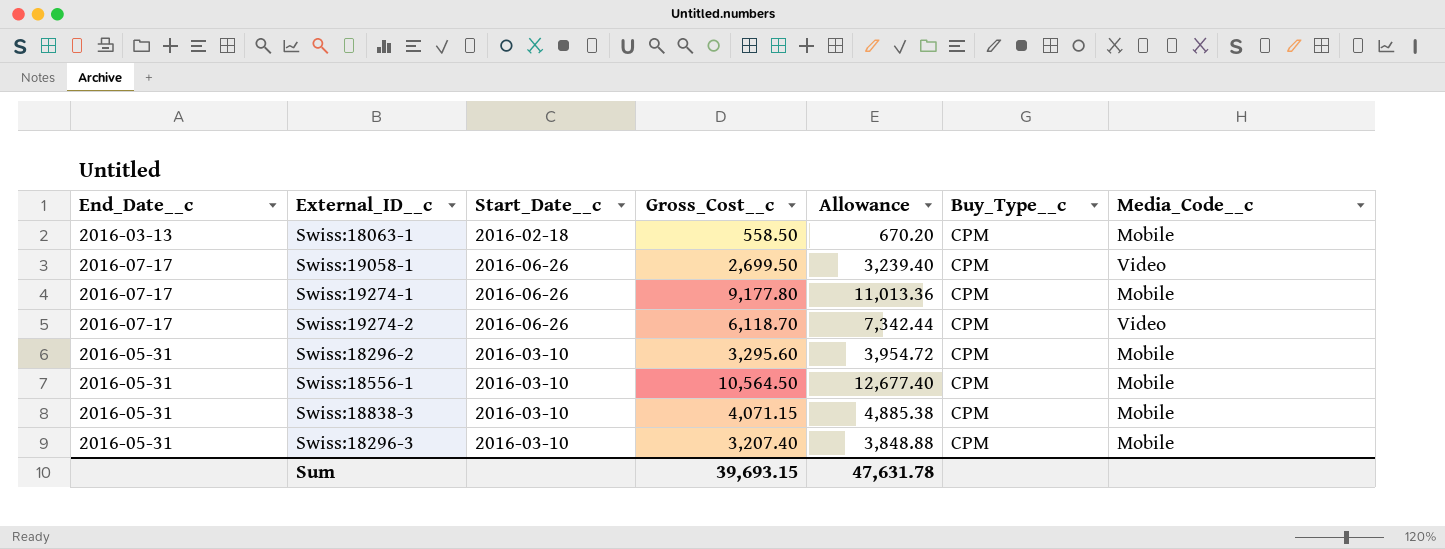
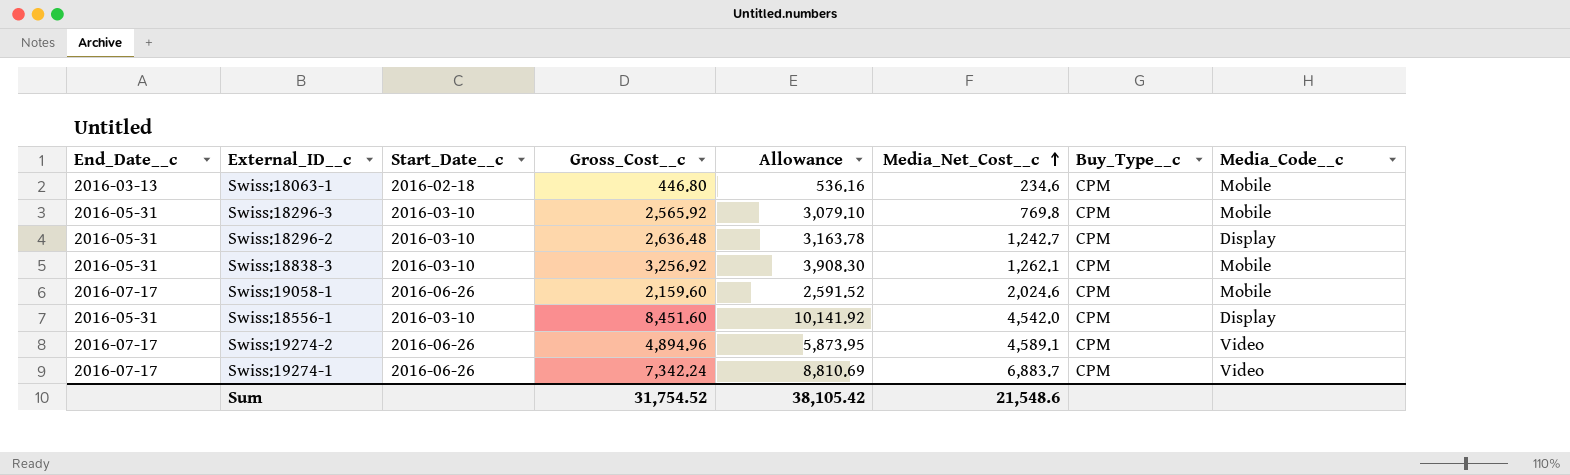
row order: none -> Media_Net_Cost__c ascending
column Media_Net_Cost__c | position: none -> 6
Swiss:18063-1 | Gross_Cost__c: 558.50 -> 446.80
Swiss:18063-1 | Allowance: 670.20 -> 536.16
Swiss:18296-3 | Gross_Cost__c: 3,207.40 -> 2,565.92
Swiss:18296-3 | Allowance: 3,848.88 -> 3,079.10
Swiss:18296-2 | Gross_Cost__c: 3,295.60 -> 2,636.48
Swiss:18296-2 | Allowance: 3,954.72 -> 3,163.78
Swiss:18296-2 | Media_Code__c: Mobile -> Display
Swiss:18838-3 | Gross_Cost__c: 4,071.15 -> 3,256.92
Swiss:18838-3 | Allowance: 4,885.38 -> 3,908.30
Swiss:19058-1 | Gross_Cost__c: 2,699.50 -> 2,159.60
Swiss:19058-1 | Allowance: 3,239.40 -> 2,591.52
Swiss:19058-1 | Media_Code__c: Video -> Mobile
Swiss:18556-1 | Gross_Cost__c: 10,564.50 -> 8,451.60
Swiss:18556-1 | Allowance: 12,677.40 -> 10,141.92
Swiss:18556-1 | Media_Code__c: Mobile -> Display
Swiss:19274-2 | Gross_Cost__c: 6,118.70 -> 4,894.96
Swiss:19274-2 | Allowance: 7,342.44 -> 5,873.95
Swiss:19274-1 | Gross_Cost__c: 9,177.80 -> 7,342.24
Swiss:19274-1 | Allowance: 11,013.36 -> 8,810.69
Swiss:19274-1 | Media_Code__c: Mobile -> Video
Sum | Gross_Cost__c: 39,693.15 -> 31,754.52
Sum | Allowance: 47,631.78 -> 38,105.42

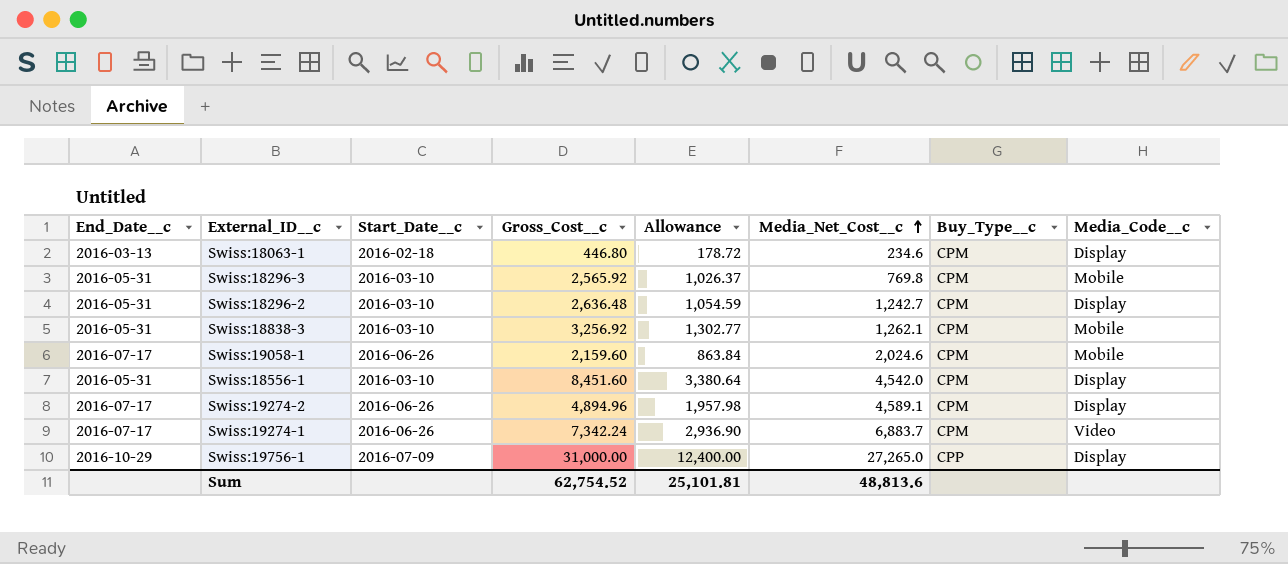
column Allowance | formula: [Gross_Cost__c] * 1.2 -> [Gross_Cost__c] * 0.4
Swiss:18063-1 | Media_Code__c: Mobile -> Display
Swiss:19274-2 | Media_Code__c: Video -> Display
row Swiss:19756-1: none -> 2016-10-29 | 2016-07-09 | 31,000.00 | 12,400.00 | 27,265.0 | CPP | Display
Sum | Gross_Cost__c: 31,754.52 -> 62,754.52
Sum | Allowance: 38,105.42 -> 25,101.81
Sum | Media_Net_Cost__c: 21,548.6 -> 48,813.6

